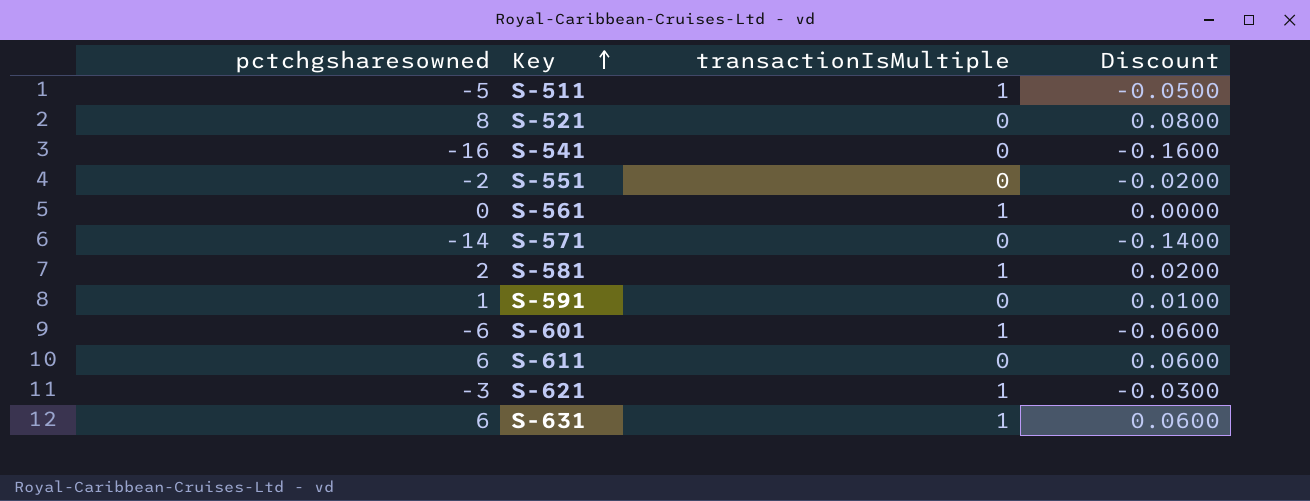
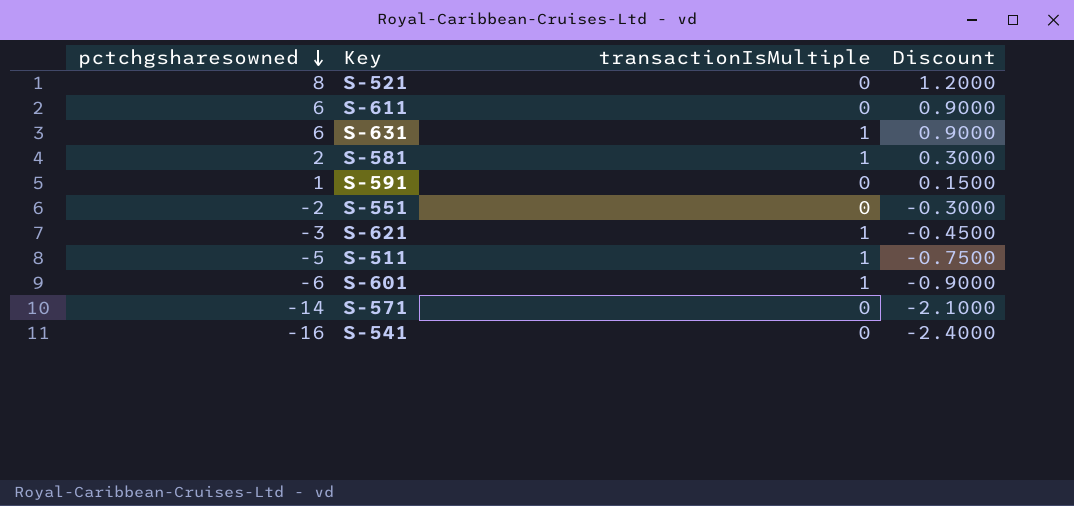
row order: Key ascending -> pctchgsharesowned descending
column Discount | formula: [pctchgsharesowned] * 0.01 -> [pctchgsharesowned] * 0.15
row S-561: 0 | 1 | 0.0000 -> none

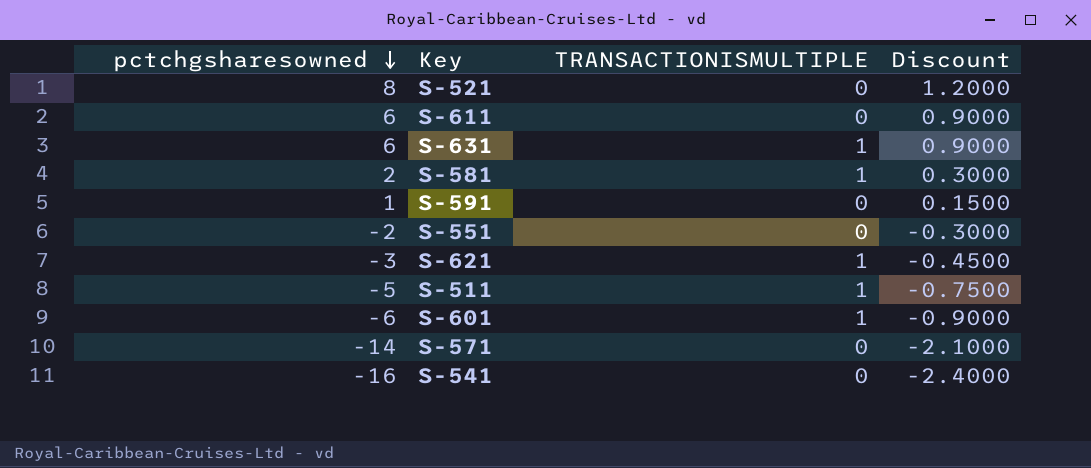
column name: transactionIsMultiple -> TRANSACTIONISMULTIPLE

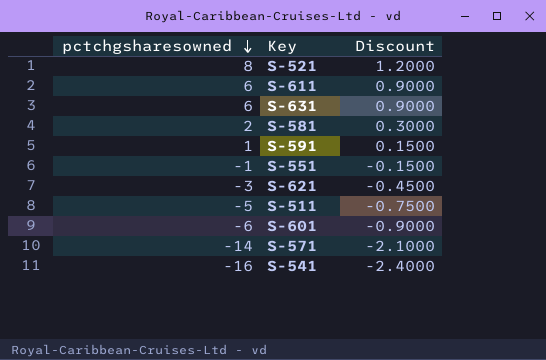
column TRANSACTIONISMULTIPLE | position: 3 -> none
S-551 | pctchgsharesowned: -2 -> -1
S-551 | Discount: -0.3000 -> -0.1500

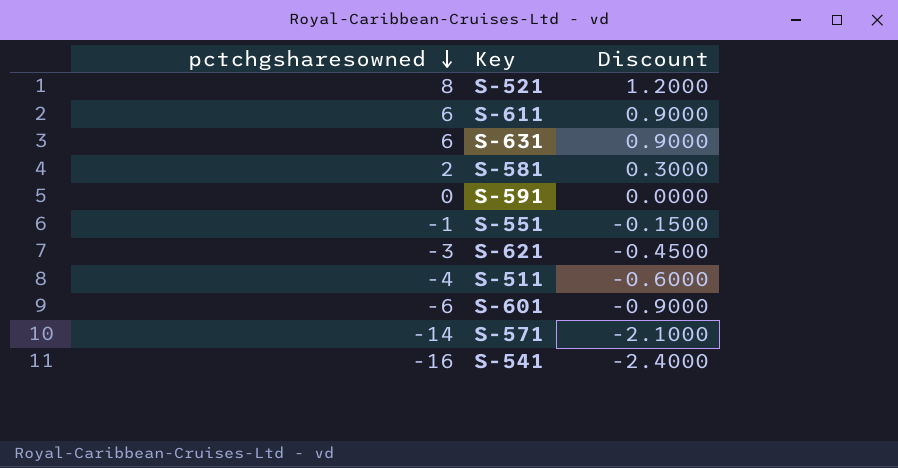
S-591 | pctchgsharesowned: 1 -> 0
S-591 | Discount: 0.1500 -> 0.0000
S-511 | pctchgsharesowned: -5 -> -4
S-511 | Discount: -0.7500 -> -0.6000

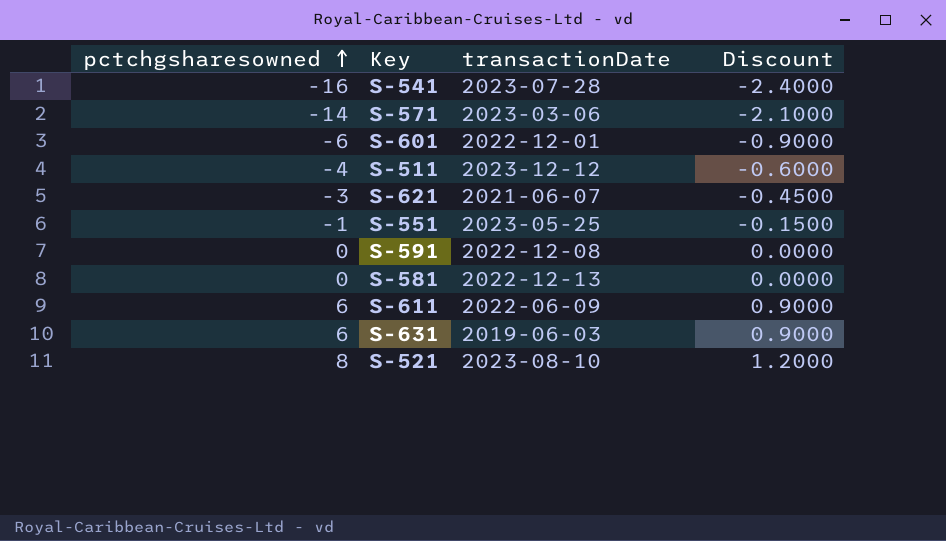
row order: pctchgsharesowned descending -> pctchgsharesowned ascending
column transactionDate | position: none -> 3
S-581 | pctchgsharesowned: 2 -> 0
S-581 | Discount: 0.3000 -> 0.0000

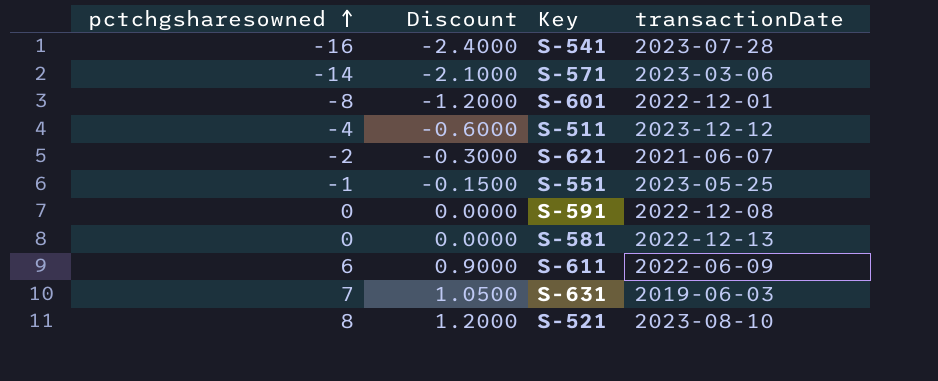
column Discount | position: 4 -> 2
S-601 | pctchgsharesowned: -6 -> -8
S-601 | Discount: -0.9000 -> -1.2000
S-621 | pctchgsharesowned: -3 -> -2
S-621 | Discount: -0.4500 -> -0.3000
S-631 | pctchgsharesowned: 6 -> 7
S-631 | Discount: 0.9000 -> 1.0500

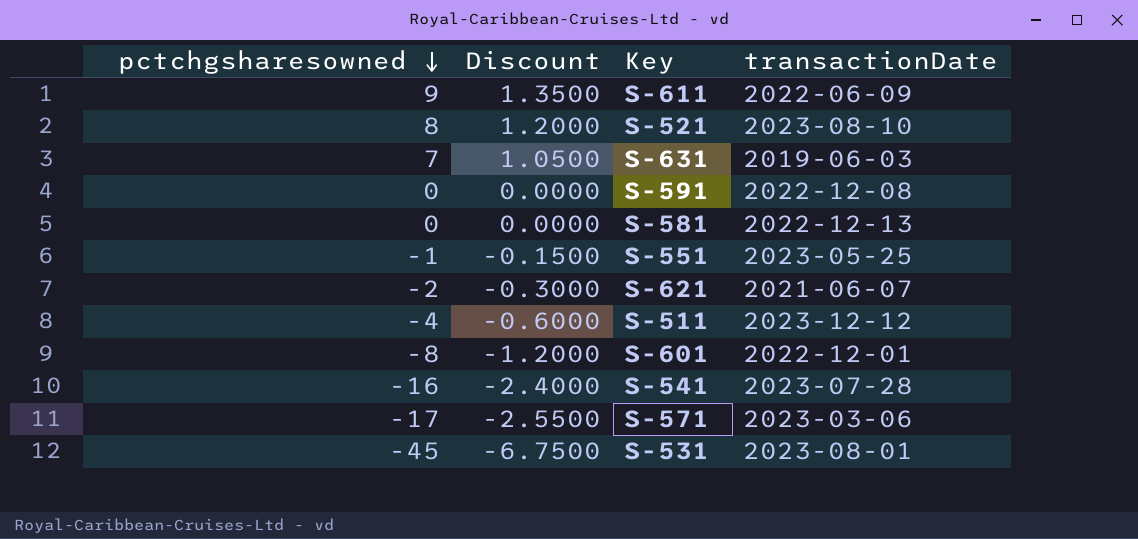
row order: pctchgsharesowned ascending -> pctchgsharesowned descending
S-611 | pctchgsharesowned: 6 -> 9
S-611 | Discount: 0.9000 -> 1.3500
S-571 | pctchgsharesowned: -14 -> -17
S-571 | Discount: -2.1000 -> -2.5500
row S-531: none -> -45 | -6.7500 | 2023-08-01

